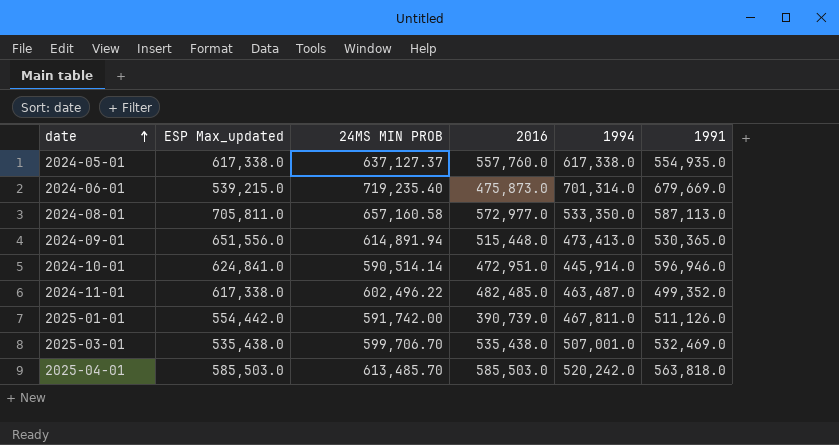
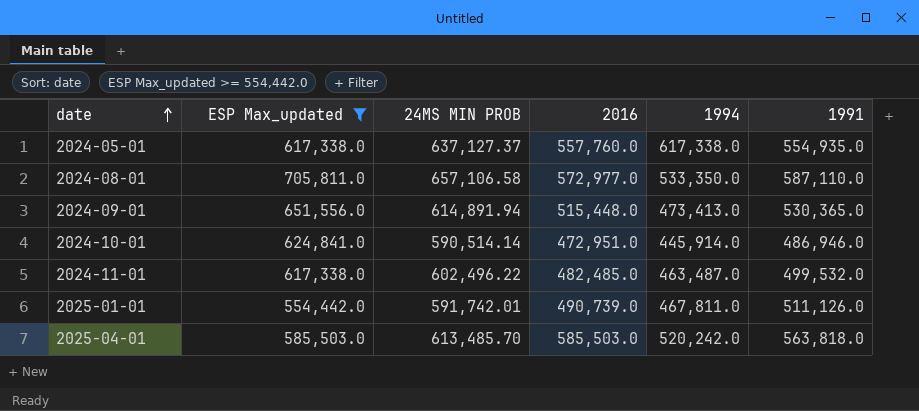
filter: none -> ESP Max_updated >= 554,442.0
2024-08-01 | 24MS MIN PROB: 657,160.58 -> 657,106.58
2024-08-01 | 1991: 587,113.0 -> 587,110.0
2024-10-01 | 1991: 596,946.0 -> 486,946.0
2024-11-01 | 1991: 499,352.0 -> 499,532.0
2025-01-01 | 24MS MIN PROB: 591,742.00 -> 591,742.01
2025-01-01 | 2016: 390,739.0 -> 490,739.0

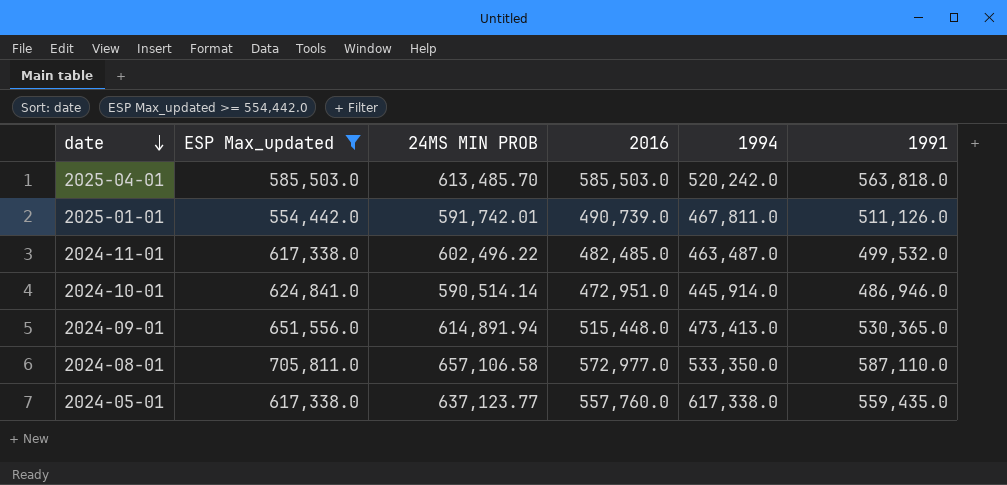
row order: date ascending -> date descending
2024-05-01 | 24MS MIN PROB: 637,127.37 -> 637,123.77
2024-05-01 | 1991: 554,935.0 -> 559,435.0

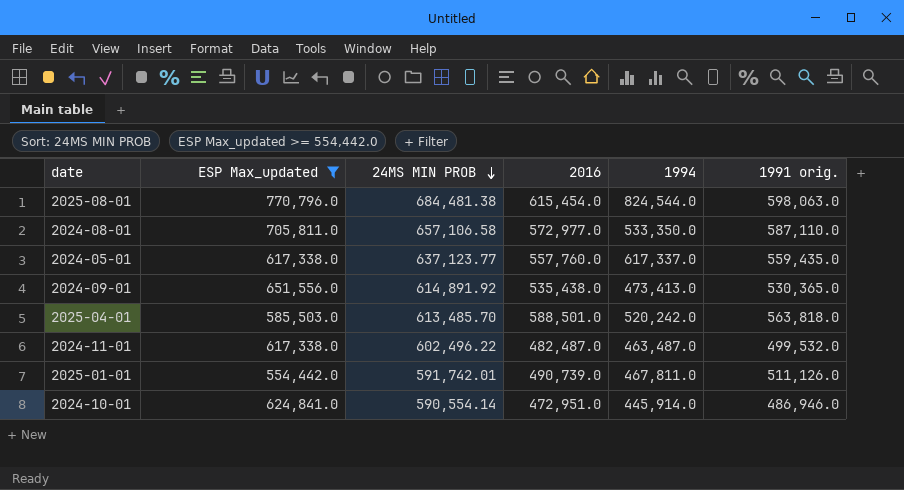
row order: date descending -> 24MS MIN PROB descending
column name: 1991 -> 1991 orig.
row 2025-08-01: none -> 770,796.0 | 684,481.38 | 615,454.0 | 824,544.0 | 598,063.0
2024-05-01 | 1994: 617,338.0 -> 617,337.0
2024-09-01 | 24MS MIN PROB: 614,891.94 -> 614,891.92
2024-09-01 | 2016: 515,448.0 -> 535,438.0
2025-04-01 | 2016: 585,503.0 -> 588,501.0
2024-11-01 | 2016: 482,485.0 -> 482,487.0
2024-10-01 | 24MS MIN PROB: 590,514.14 -> 590,554.14

